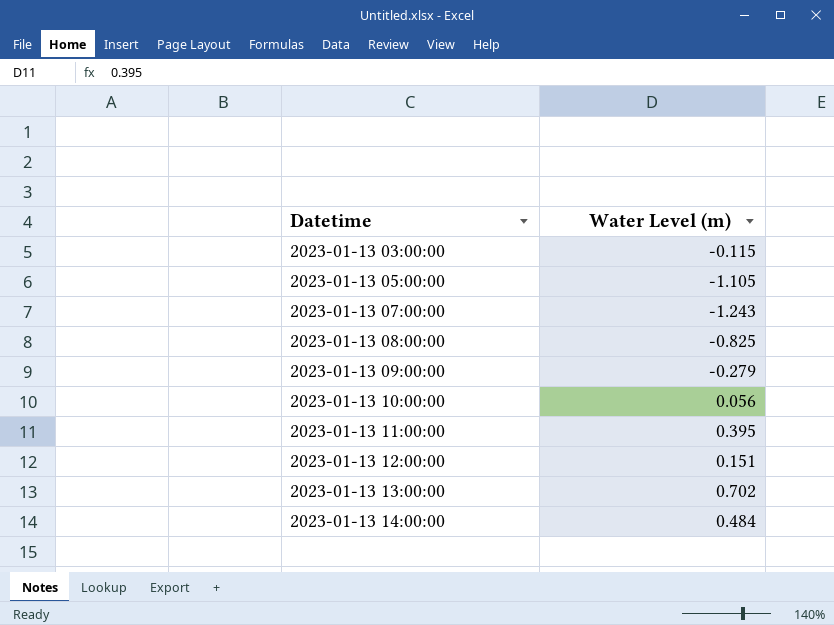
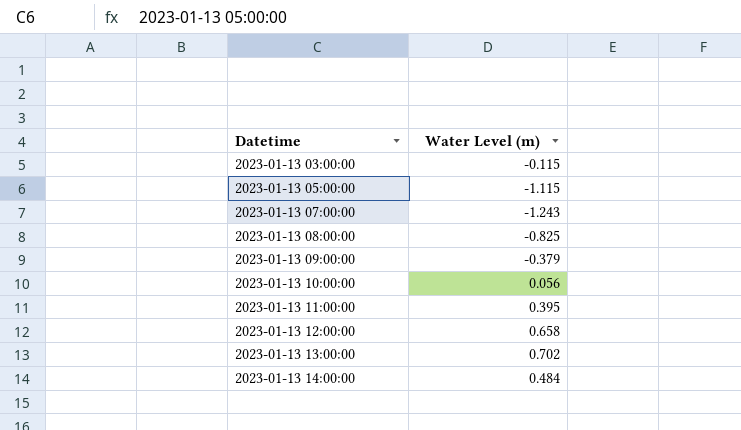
2023-01-13 05:00:00 | Water Level (m): -1.105 -> -1.115
2023-01-13 09:00:00 | Water Level (m): -0.279 -> -0.379
2023-01-13 12:00:00 | Water Level (m): 0.151 -> 0.658

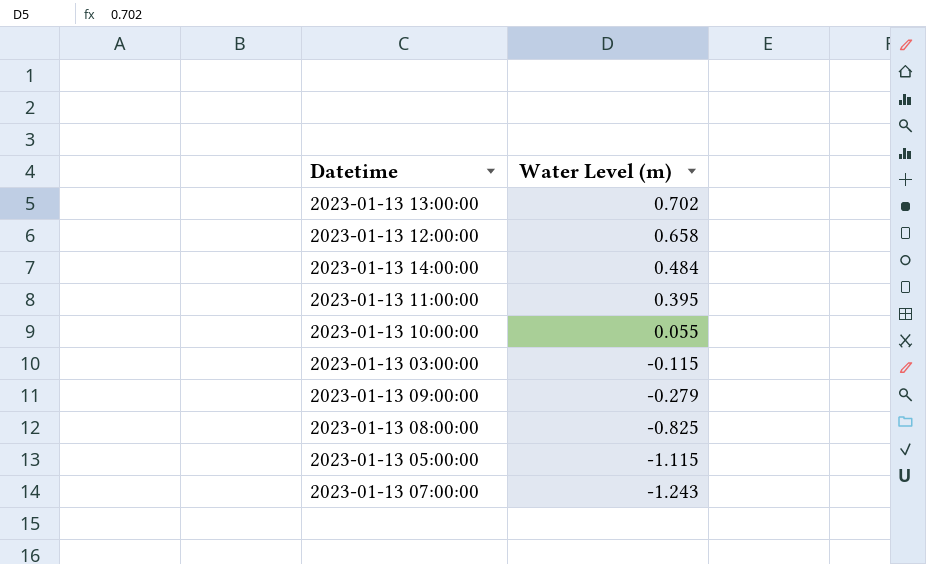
row order: Datetime ascending -> Water Level (m) descending
2023-01-13 10:00:00 | Water Level (m): 0.056 -> 0.055
2023-01-13 09:00:00 | Water Level (m): -0.379 -> -0.279

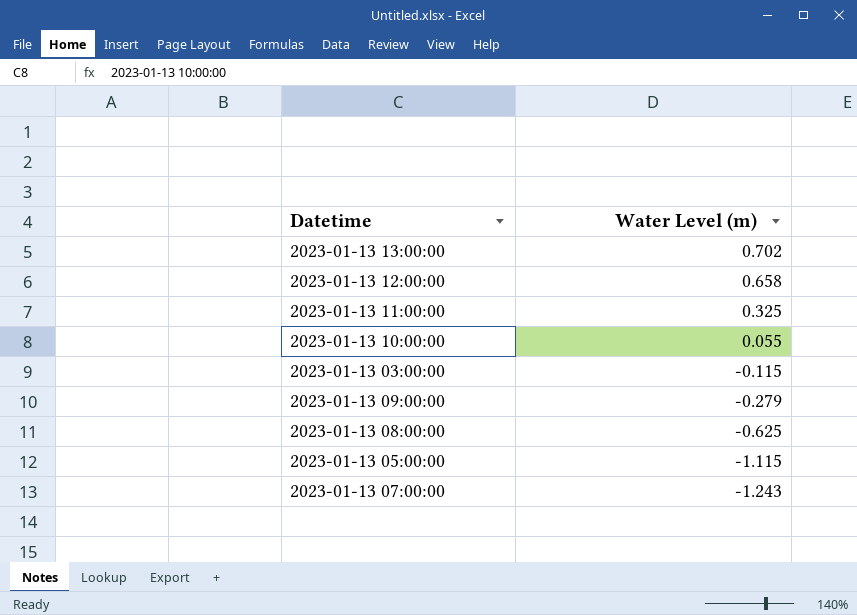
row 2023-01-13 14:00:00: 0.484 -> none
2023-01-13 11:00:00 | Water Level (m): 0.395 -> 0.325
2023-01-13 08:00:00 | Water Level (m): -0.825 -> -0.625

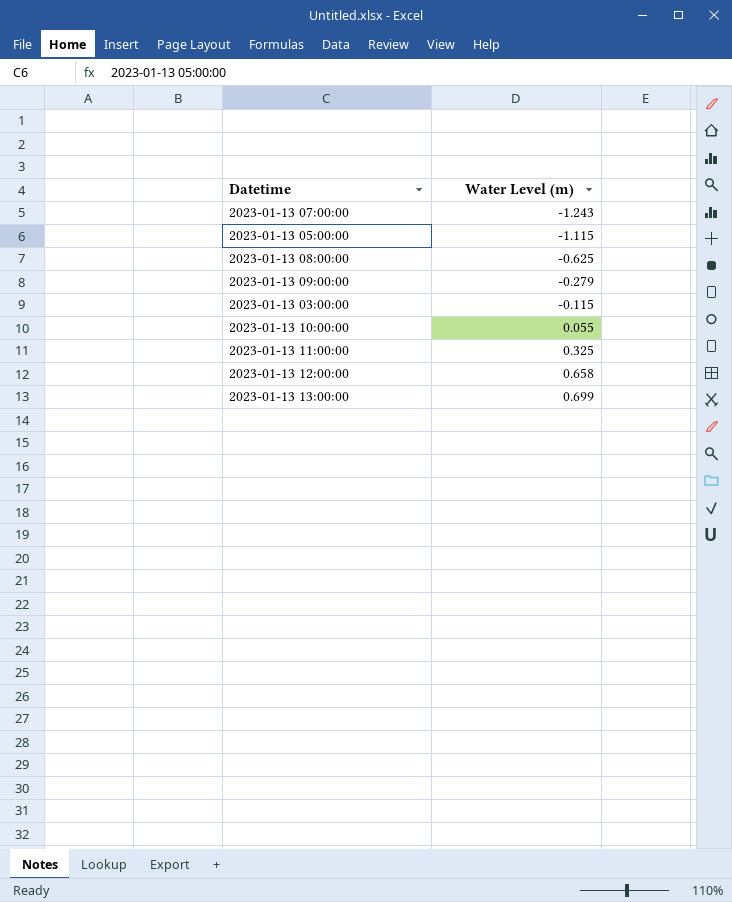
row order: Water Level (m) descending -> Water Level (m) ascending
2023-01-13 13:00:00 | Water Level (m): 0.702 -> 0.699

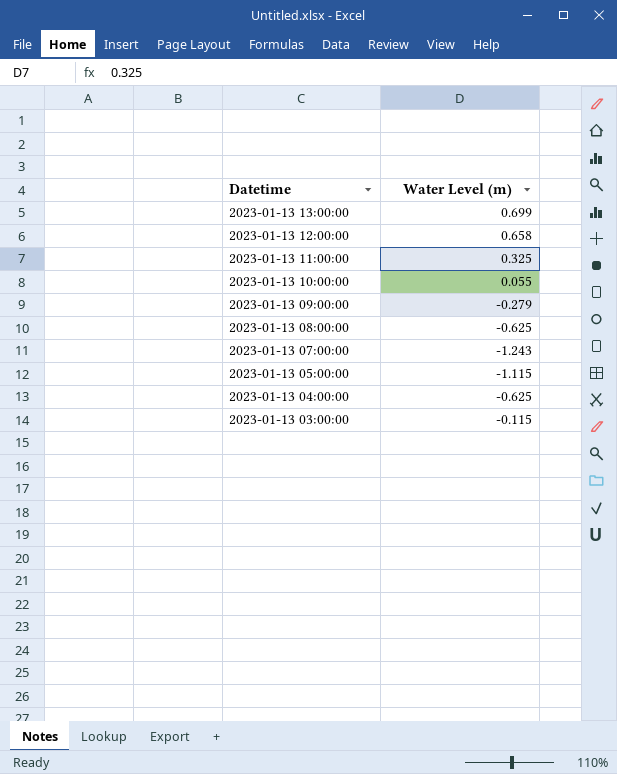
row order: Water Level (m) ascending -> Datetime descending
row 2023-01-13 04:00:00: none -> -0.625

